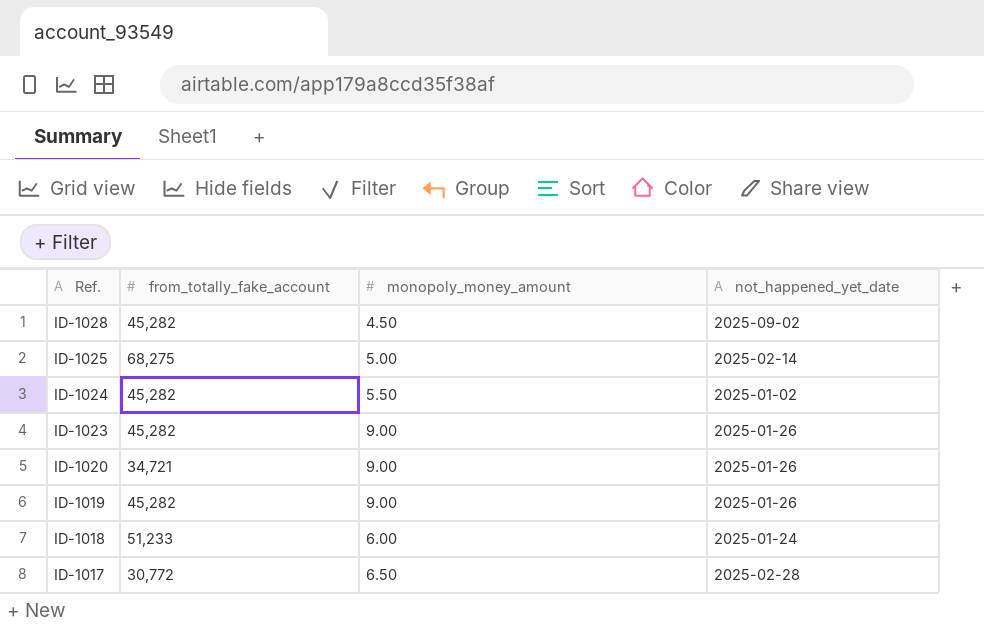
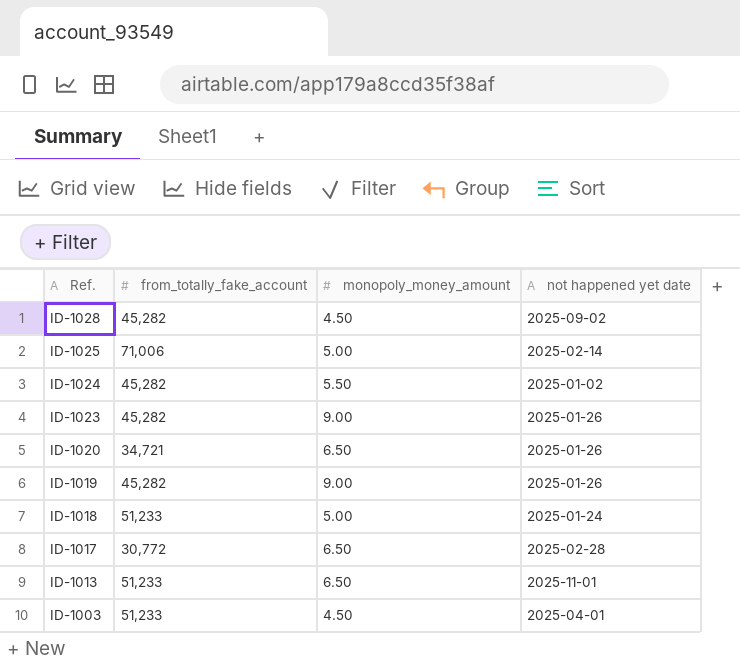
column name: not_happened_yet_date -> not happened yet date
ID-1025 | from_totally_fake_account: 68,275 -> 71,006
ID-1020 | monopoly_money_amount: 9.00 -> 6.50
ID-1018 | monopoly_money_amount: 6.00 -> 5.00
row ID-1013: none -> 51,233 | 6.50 | 2025-11-01
row ID-1003: none -> 51,233 | 4.50 | 2025-04-01

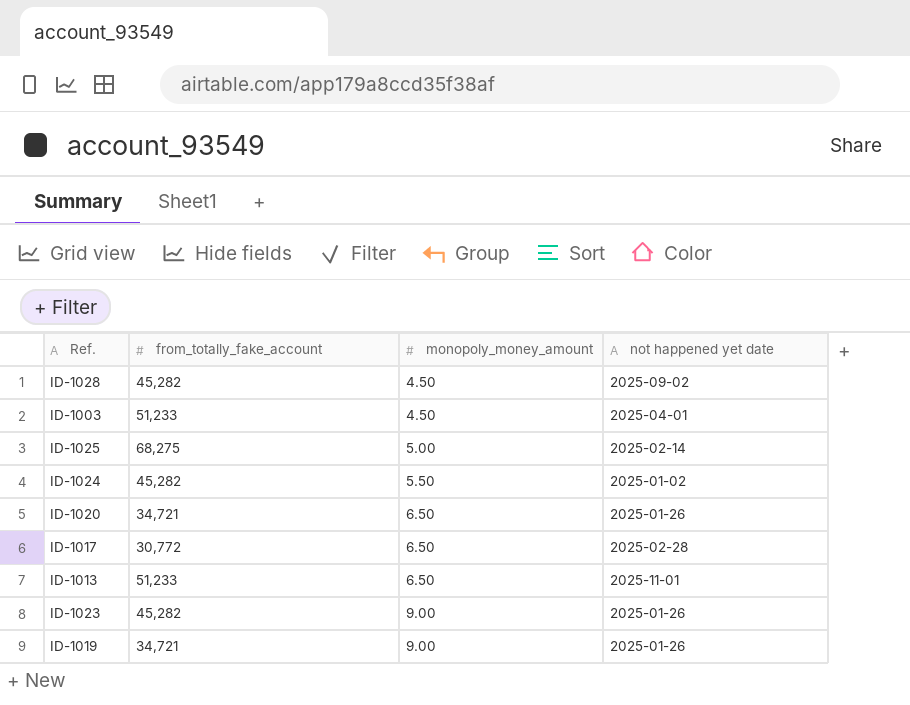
row order: Ref. descending -> monopoly_money_amount ascending
row ID-1018: 51,233 | 5.00 | 2025-01-24 -> none
ID-1025 | from_totally_fake_account: 71,006 -> 68,275
ID-1019 | from_totally_fake_account: 45,282 -> 34,721

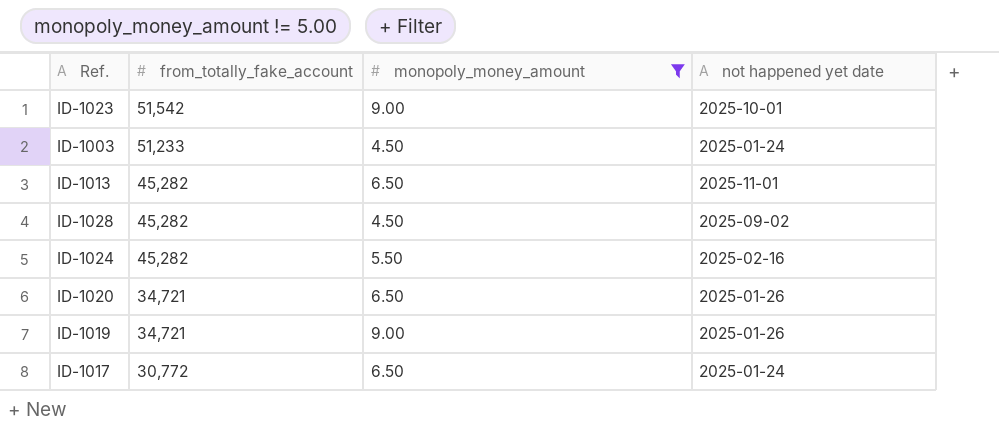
filter: none -> monopoly_money_amount != 5.00
row order: monopoly_money_amount ascending -> from_totally_fake_account descending
ID-1023 | from_totally_fake_account: 45,282 -> 51,542
ID-1023 | not happened yet date: 2025-01-26 -> 2025-10-01
ID-1003 | not happened yet date: 2025-04-01 -> 2025-01-24
ID-1013 | from_totally_fake_account: 51,233 -> 45,282
ID-1024 | not happened yet date: 2025-01-02 -> 2025-02-16
ID-1017 | not happened yet date: 2025-02-28 -> 2025-01-24

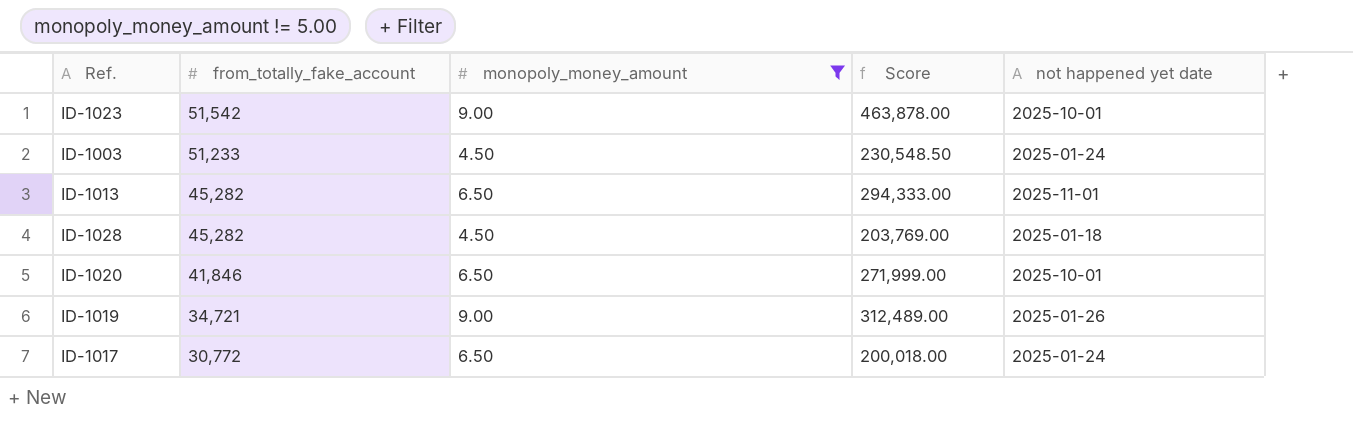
column Score | formula: none -> [from_totally_fake_account] * [monopoly_money_amount]
row ID-1024: 45,282 | 5.50 | 2025-02-16 -> none
ID-1028 | not happened yet date: 2025-09-02 -> 2025-01-18
ID-1020 | from_totally_fake_account: 34,721 -> 41,846
ID-1020 | not happened yet date: 2025-01-26 -> 2025-10-01

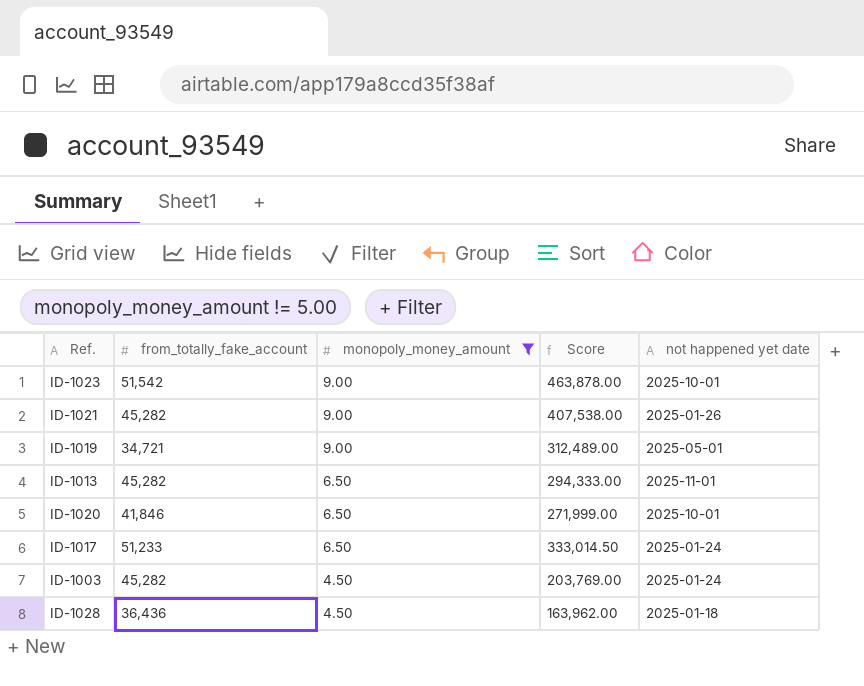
row order: from_totally_fake_account descending -> monopoly_money_amount descending
row ID-1021: none -> 45,282 | 9.00 | 407,538.00 | 2025-01-26
ID-1019 | not happened yet date: 2025-01-26 -> 2025-05-01
ID-1017 | from_totally_fake_account: 30,772 -> 51,233
ID-1017 | Score: 200,018.00 -> 333,014.50
ID-1003 | from_totally_fake_account: 51,233 -> 45,282
ID-1003 | Score: 230,548.50 -> 203,769.00
ID-1028 | from_totally_fake_account: 45,282 -> 36,436
ID-1028 | Score: 203,769.00 -> 163,962.00

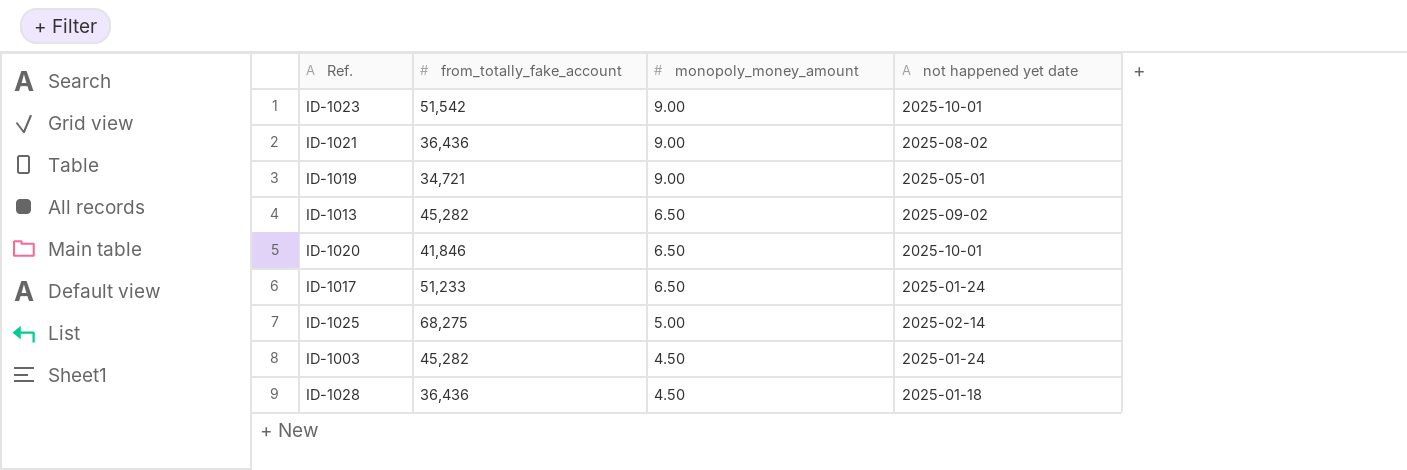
filter: monopoly_money_amount != 5.00 -> none
column Score | formula: [from_totally_fake_account] * [monopoly_money_amount] -> none
ID-1021 | from_totally_fake_account: 45,282 -> 36,436
ID-1021 | not happened yet date: 2025-01-26 -> 2025-08-02
ID-1013 | not happened yet date: 2025-11-01 -> 2025-09-02

